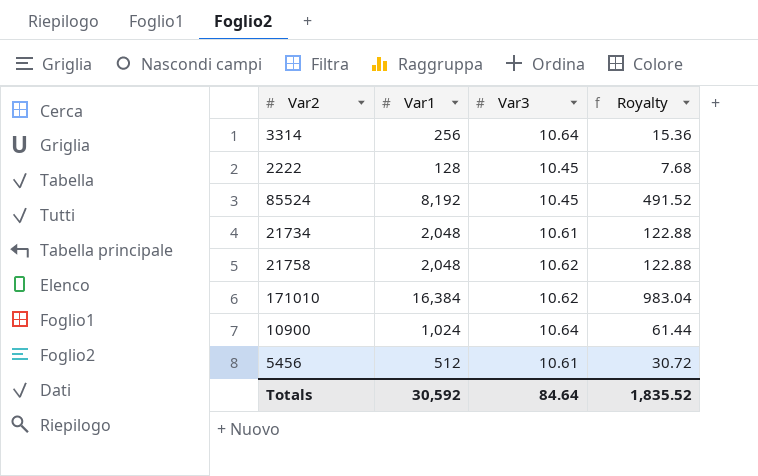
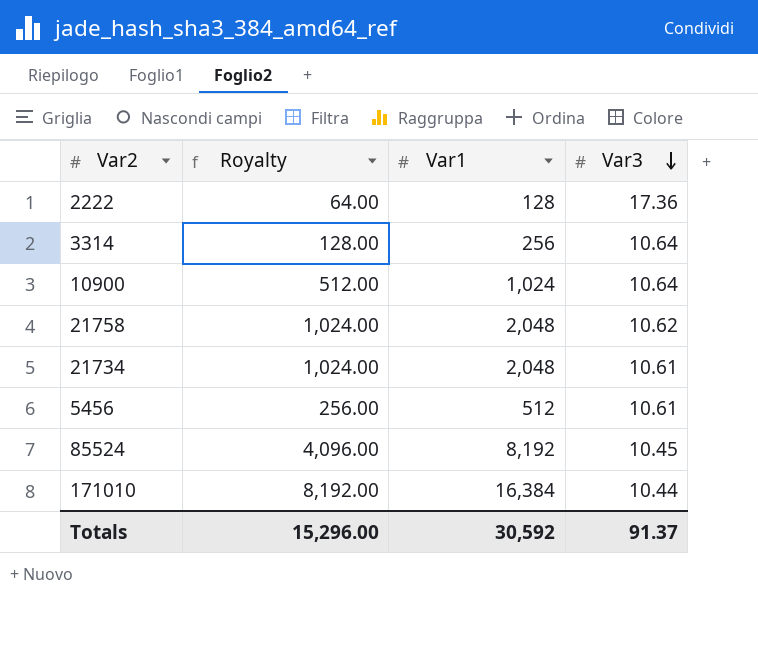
row order: none -> Var3 descending
column Royalty | formula: [Var1] * 0.06 -> [Var1] * 0.5
column Royalty | position: 4 -> 2
2222 | Var3: 10.45 -> 17.36
171010 | Var3: 10.62 -> 10.44
Totals | Royalty: 1,835.52 -> 15,296.00
Totals | Var3: 84.64 -> 91.37

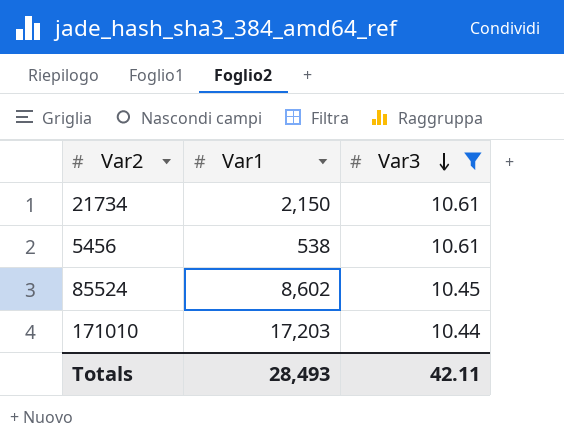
filter: none -> Var3 <= 10.61
column Royalty | formula: [Var1] * 0.5 -> none
21734 | Var1: 2,048 -> 2,150
5456 | Var1: 512 -> 538
85524 | Var1: 8,192 -> 8,602
171010 | Var1: 16,384 -> 17,203
Totals | Var1: 30,592 -> 28,493
Totals | Var3: 91.37 -> 42.11

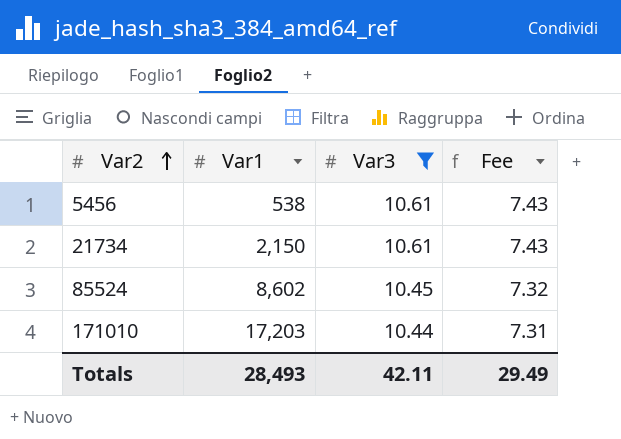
row order: Var3 descending -> Var2 ascending
column Fee | formula: none -> [Var3] * 0.7

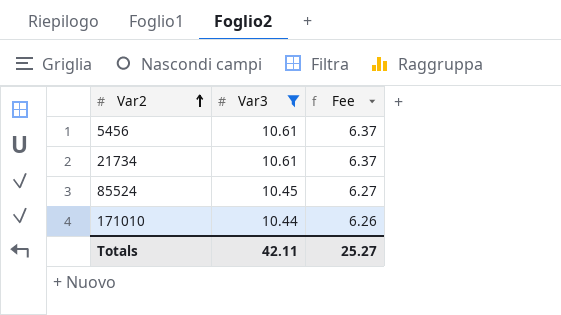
column Var1 | position: 2 -> none
column Fee | formula: [Var3] * 0.7 -> [Var3] * 0.6
Totals | Fee: 29.49 -> 25.27

